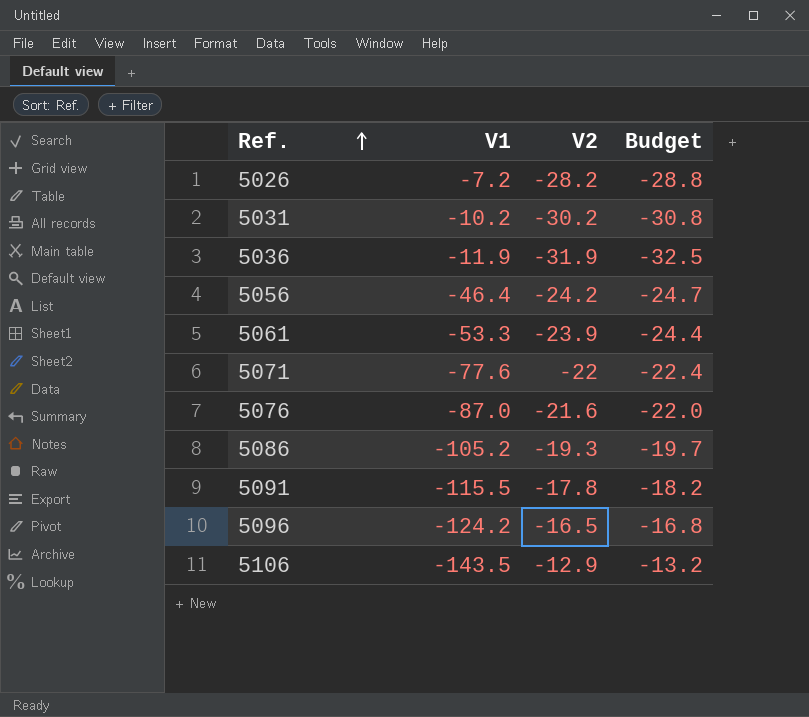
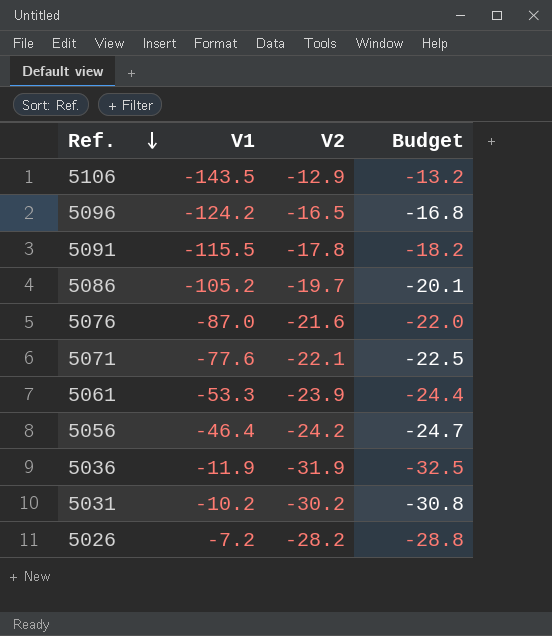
row order: Ref. ascending -> Ref. descending
5086 | V2: -19.3 -> -19.7
5086 | Budget: -19.7 -> -20.1
5071 | V2: -22 -> -22.1
5071 | Budget: -22.4 -> -22.5

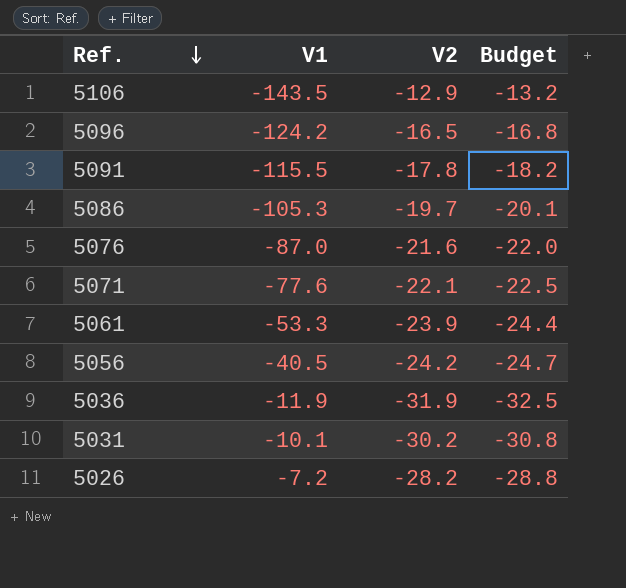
5086 | V1: -105.2 -> -105.3
5056 | V1: -46.4 -> -40.5
5031 | V1: -10.2 -> -10.1

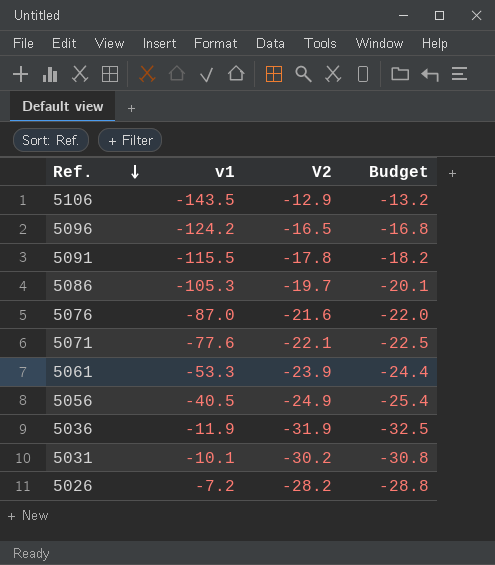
column name: V1 -> v1
5056 | V2: -24.2 -> -24.9
5056 | Budget: -24.7 -> -25.4

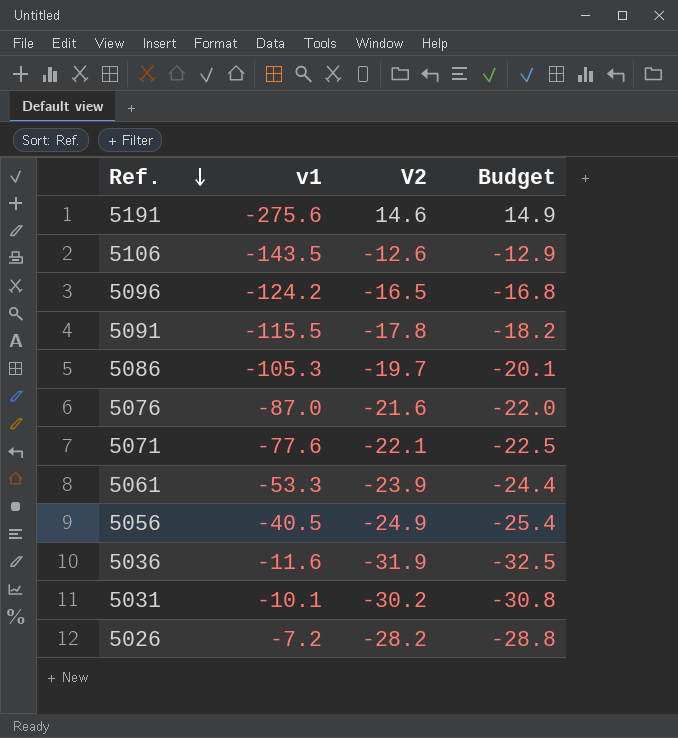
row 5191: none -> -275.6 | 14.6 | 14.9
5106 | V2: -12.9 -> -12.6
5106 | Budget: -13.2 -> -12.9
5036 | v1: -11.9 -> -11.6

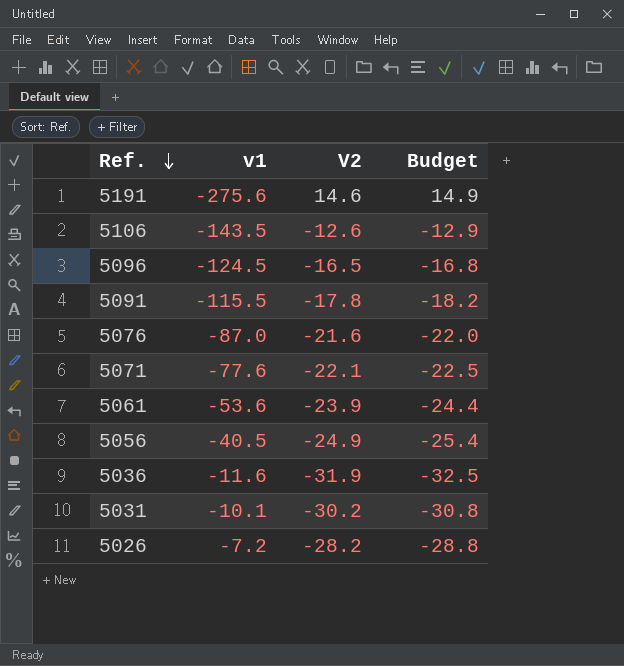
row 5086: -105.3 | -19.7 | -20.1 -> none
5096 | v1: -124.2 -> -124.5
5061 | v1: -53.3 -> -53.6

